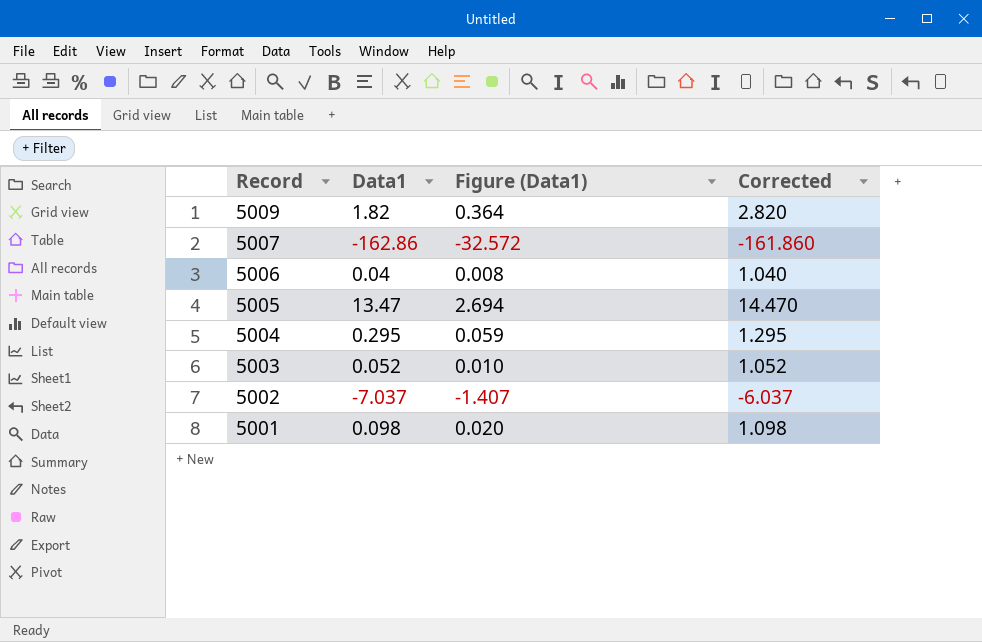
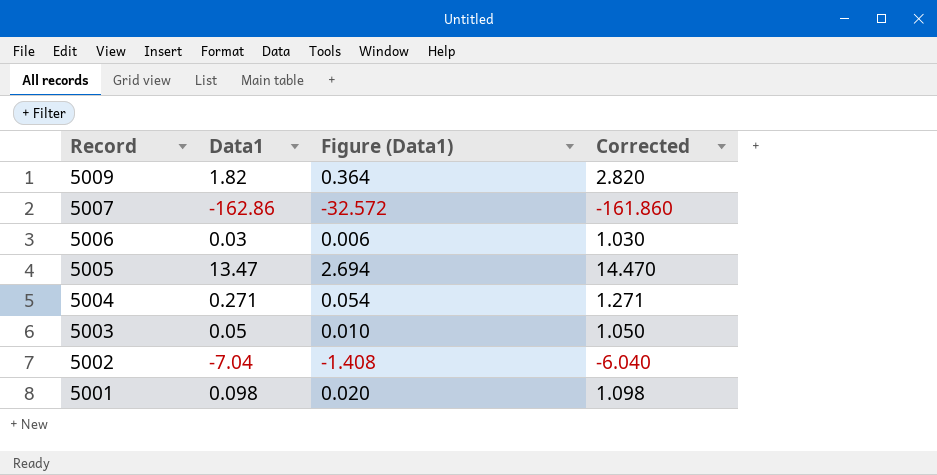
5006 | Data1: 0.04 -> 0.03
5006 | Figure (Data1): 0.008 -> 0.006
5006 | Corrected: 1.040 -> 1.030
5004 | Data1: 0.295 -> 0.271
5004 | Figure (Data1): 0.059 -> 0.054
5004 | Corrected: 1.295 -> 1.271
5003 | Data1: 0.052 -> 0.05
5003 | Corrected: 1.052 -> 1.050
5002 | Data1: -7.037 -> -7.04
5002 | Figure (Data1): -1.407 -> -1.408
5002 | Corrected: -6.037 -> -6.040

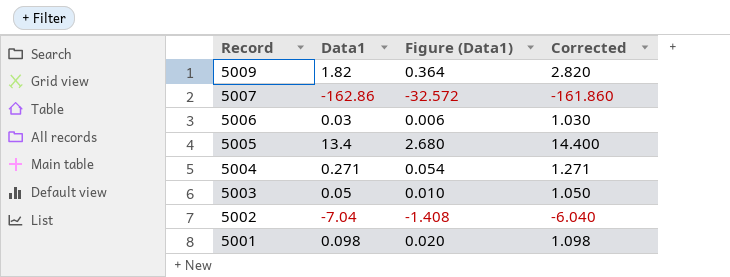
5005 | Data1: 13.47 -> 13.4
5005 | Figure (Data1): 2.694 -> 2.680
5005 | Corrected: 14.470 -> 14.400

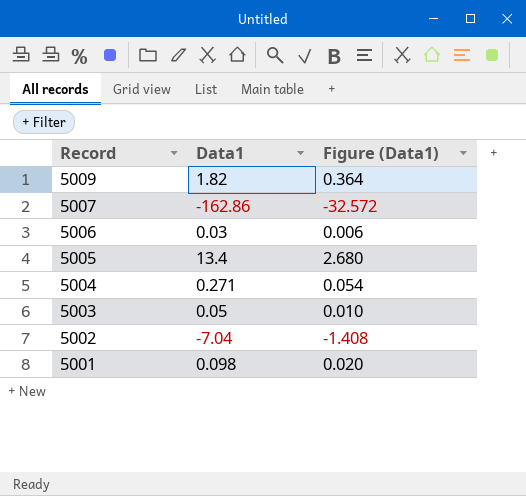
column Corrected | formula: [Data1] + 1 -> none

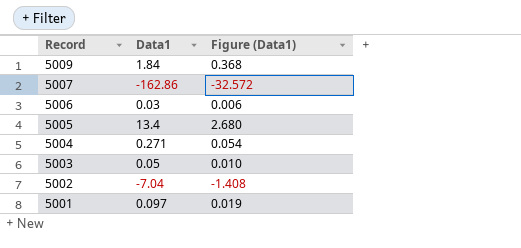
5009 | Data1: 1.82 -> 1.84
5009 | Figure (Data1): 0.364 -> 0.368
5001 | Data1: 0.098 -> 0.097
5001 | Figure (Data1): 0.020 -> 0.019

